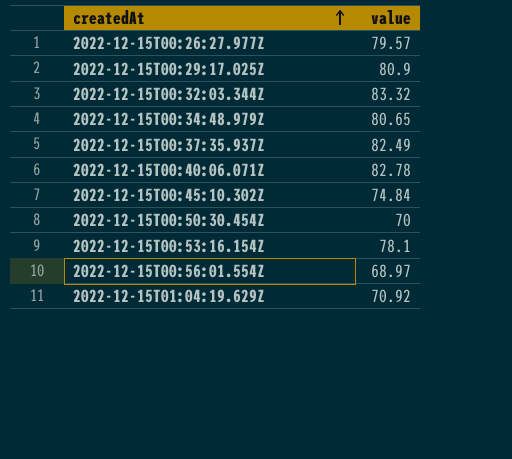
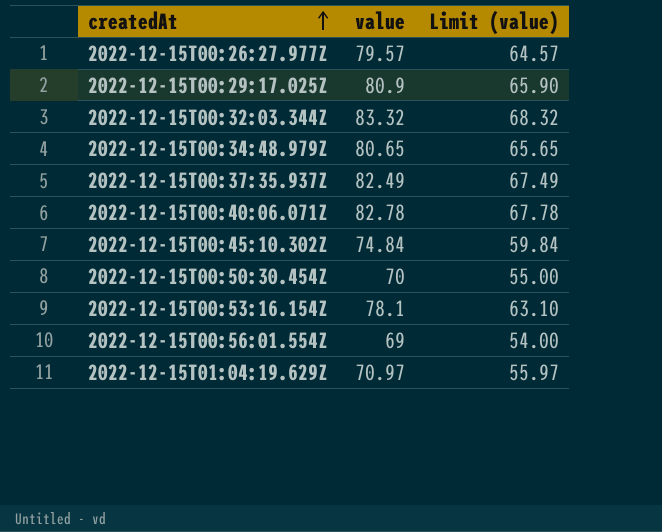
column Limit (value) | formula: none -> [value] - 15
2022-12-15T00:56:01.554Z | value: 68.97 -> 69
2022-12-15T01:04:19.629Z | value: 70.92 -> 70.97

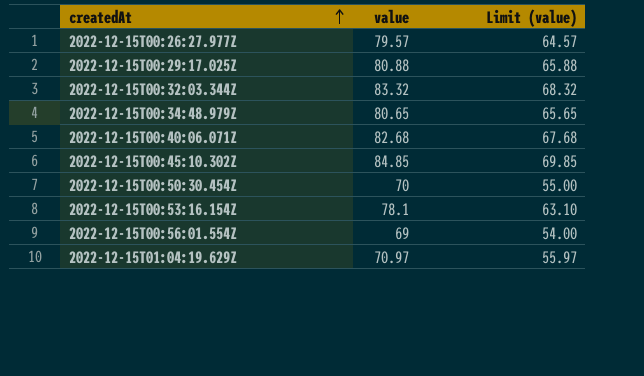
row 2022-12-15T00:37:35.937Z: 82.49 | 67.49 -> none
2022-12-15T00:29:17.025Z | value: 80.9 -> 80.88
2022-12-15T00:29:17.025Z | Limit (value): 65.90 -> 65.88
2022-12-15T00:40:06.071Z | value: 82.78 -> 82.68
2022-12-15T00:40:06.071Z | Limit (value): 67.78 -> 67.68
2022-12-15T00:45:10.302Z | value: 74.84 -> 84.85
2022-12-15T00:45:10.302Z | Limit (value): 59.84 -> 69.85

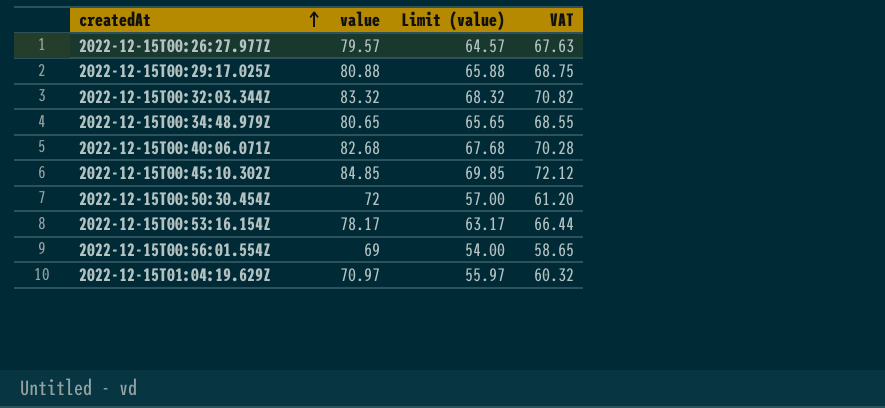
column VAT | formula: none -> [value] * 0.85
2022-12-15T00:50:30.454Z | value: 70 -> 72
2022-12-15T00:50:30.454Z | Limit (value): 55.00 -> 57.00
2022-12-15T00:53:16.154Z | value: 78.1 -> 78.17
2022-12-15T00:53:16.154Z | Limit (value): 63.10 -> 63.17

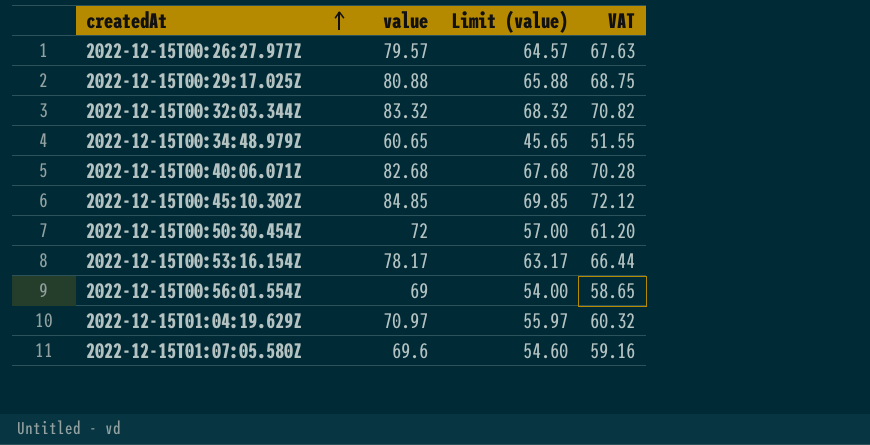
2022-12-15T00:34:48.979Z | value: 80.65 -> 60.65
2022-12-15T00:34:48.979Z | Limit (value): 65.65 -> 45.65
2022-12-15T00:34:48.979Z | VAT: 68.55 -> 51.55
row 2022-12-15T01:07:05.580Z: none -> 69.6 | 54.60 | 59.16

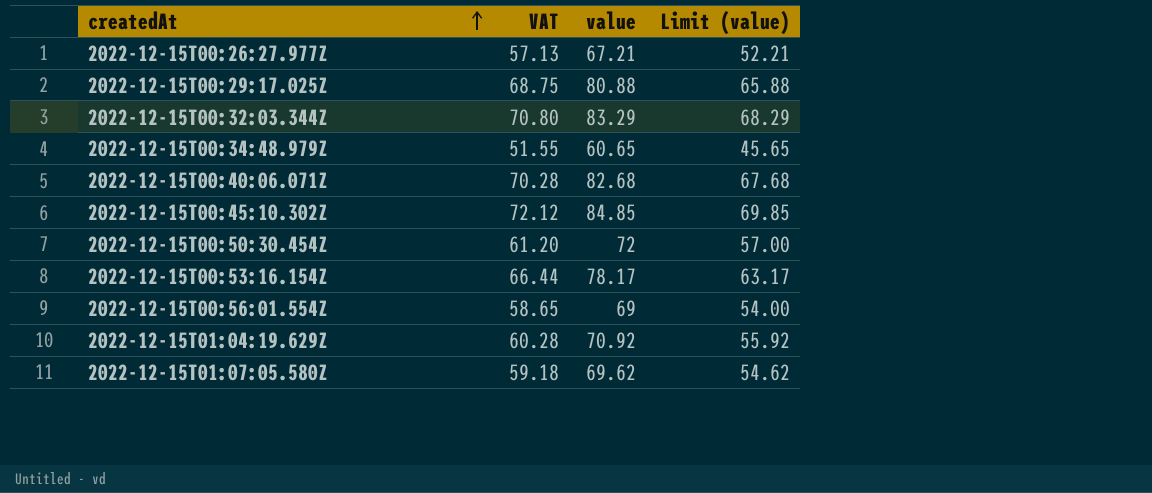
column VAT | position: 4 -> 2
2022-12-15T00:26:27.977Z | VAT: 67.63 -> 57.13
2022-12-15T00:26:27.977Z | value: 79.57 -> 67.21
2022-12-15T00:26:27.977Z | Limit (value): 64.57 -> 52.21
2022-12-15T00:32:03.344Z | VAT: 70.82 -> 70.80
2022-12-15T00:32:03.344Z | value: 83.32 -> 83.29
2022-12-15T00:32:03.344Z | Limit (value): 68.32 -> 68.29
2022-12-15T01:04:19.629Z | VAT: 60.32 -> 60.28
2022-12-15T01:04:19.629Z | value: 70.97 -> 70.92
2022-12-15T01:04:19.629Z | Limit (value): 55.97 -> 55.92
2022-12-15T01:07:05.580Z | VAT: 59.16 -> 59.18
2022-12-15T01:07:05.580Z | value: 69.6 -> 69.62
2022-12-15T01:07:05.580Z | Limit (value): 54.60 -> 54.62

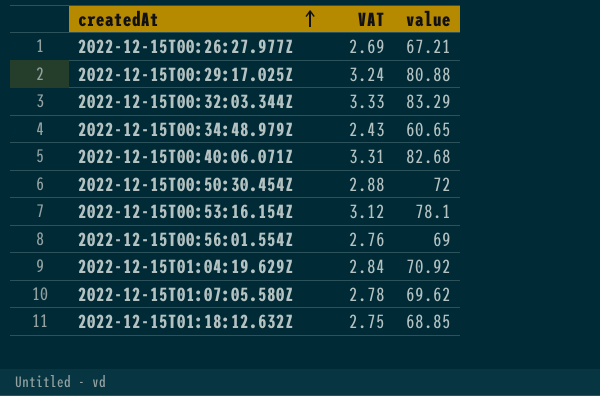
column Limit (value) | formula: [value] - 15 -> none
column VAT | formula: [value] * 0.85 -> [value] * 0.04
row 2022-12-15T00:45:10.302Z: 72.12 | 84.85 | 69.85 -> none
2022-12-15T00:53:16.154Z | value: 78.17 -> 78.1
row 2022-12-15T01:18:12.632Z: none -> 2.75 | 68.85

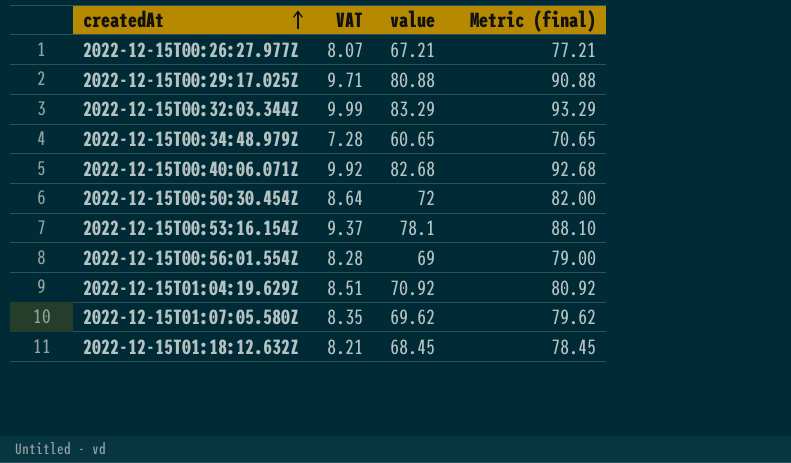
column VAT | formula: [value] * 0.04 -> [value] * 0.12
column Metric (final) | formula: none -> [value] + 10
2022-12-15T01:18:12.632Z | value: 68.85 -> 68.45

